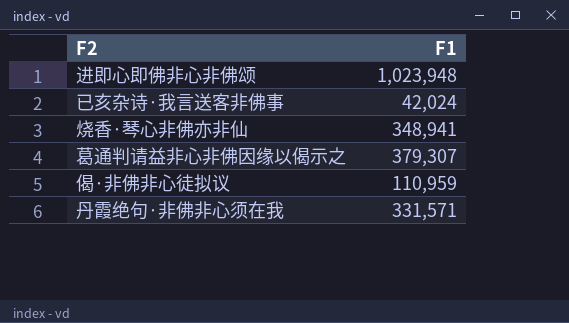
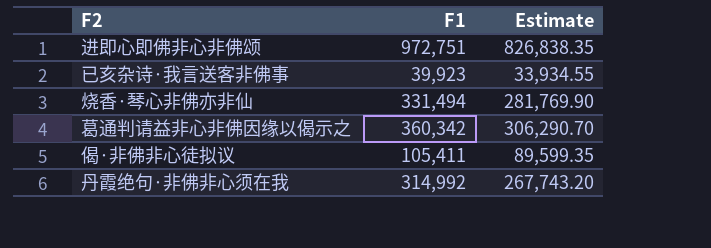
column Estimate | formula: none -> [F1] * 0.85
进即心即佛非心非佛颂 | F1: 1,023,948 -> 972,751
已亥杂诗·我言送客非佛事 | F1: 42,024 -> 39,923
烧香·琴心非佛亦非仙 | F1: 348,941 -> 331,494
葛通判请益非心非佛因缘以偈示之 | F1: 379,307 -> 360,342
偈·非佛非心徒拟议 | F1: 110,959 -> 105,411
丹霞绝句·非佛非心须在我 | F1: 331,571 -> 314,992

